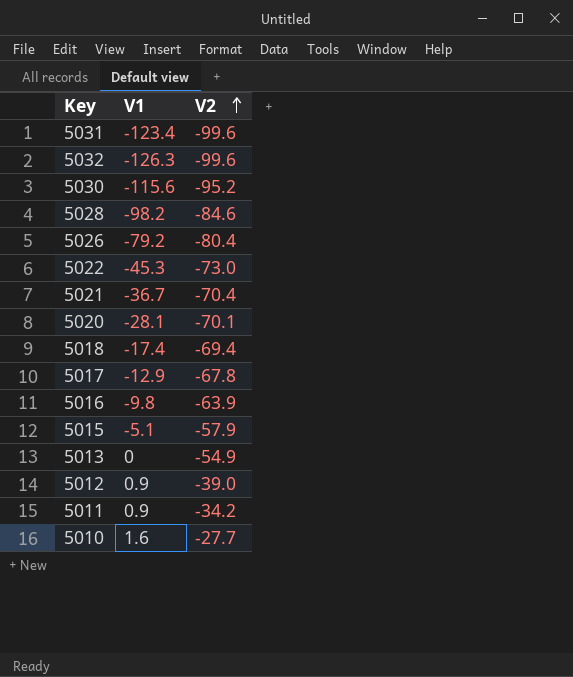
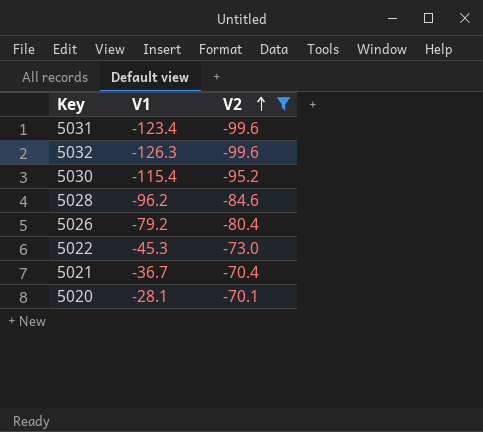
filter: none -> V2 <= -70.1
5030 | V1: -115.6 -> -115.4
5028 | V1: -98.2 -> -96.2

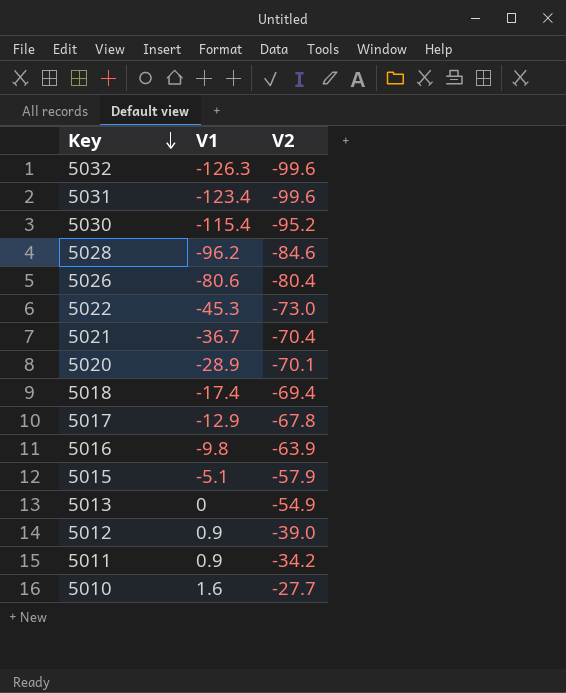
filter: V2 <= -70.1 -> none
row order: V2 ascending -> Key descending
5026 | V1: -79.2 -> -80.6
5020 | V1: -28.1 -> -28.9

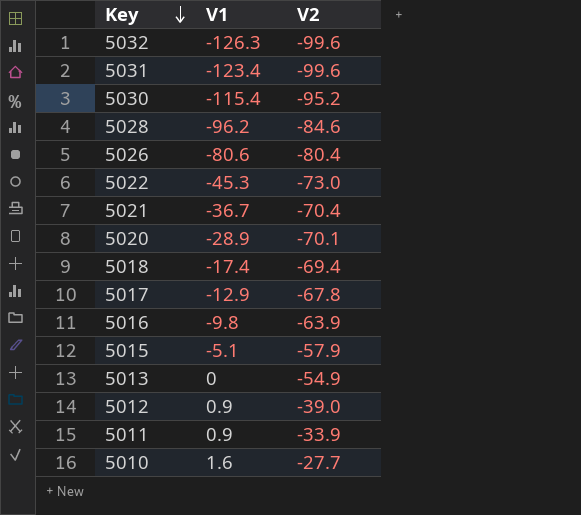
5011 | V2: -34.2 -> -33.9

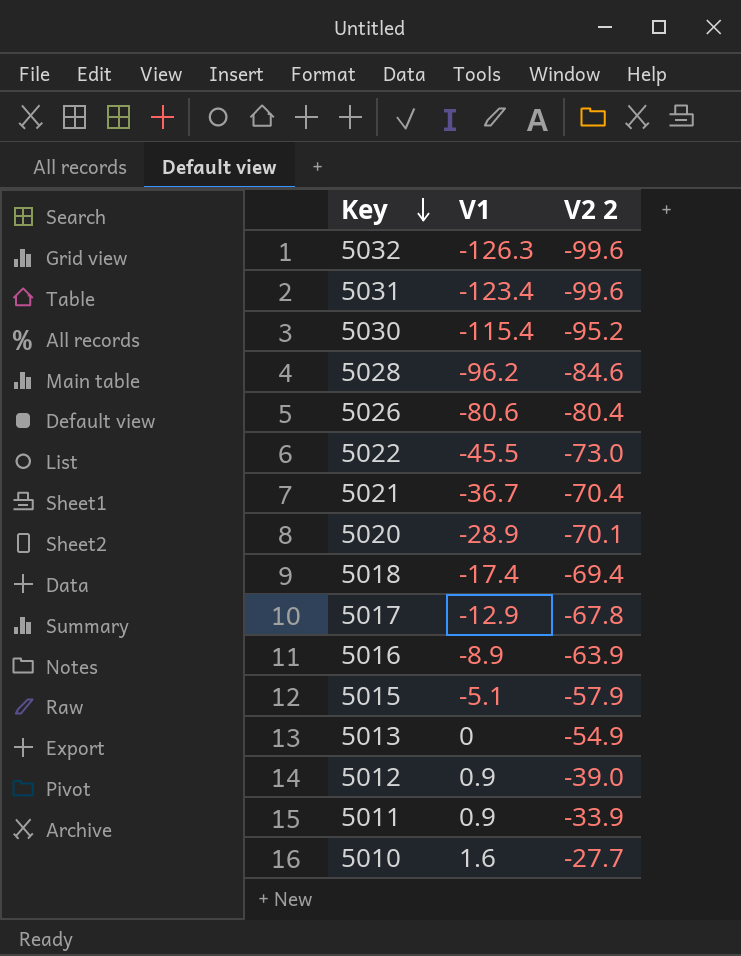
column name: V2 -> V2 2
5022 | V1: -45.3 -> -45.5
5016 | V1: -9.8 -> -8.9

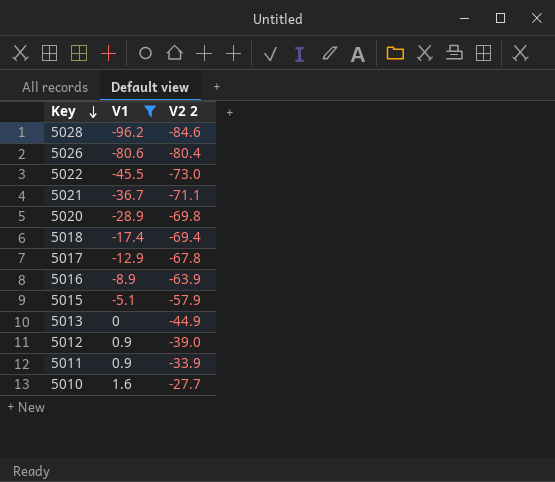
filter: none -> V1 >= -96.2
5021 | V2 2: -70.4 -> -71.1
5020 | V2 2: -70.1 -> -69.8
5013 | V2 2: -54.9 -> -44.9

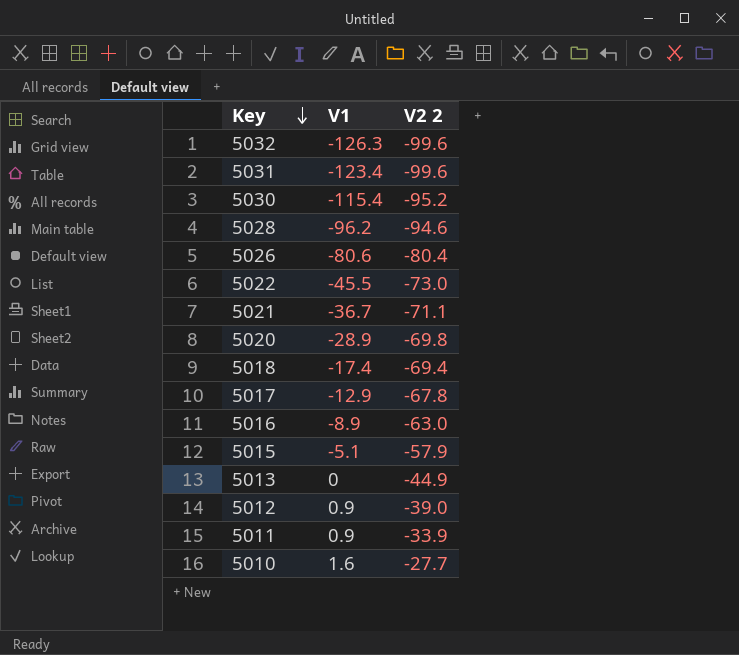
filter: V1 >= -96.2 -> none
5028 | V2 2: -84.6 -> -94.6
5016 | V2 2: -63.9 -> -63.0

